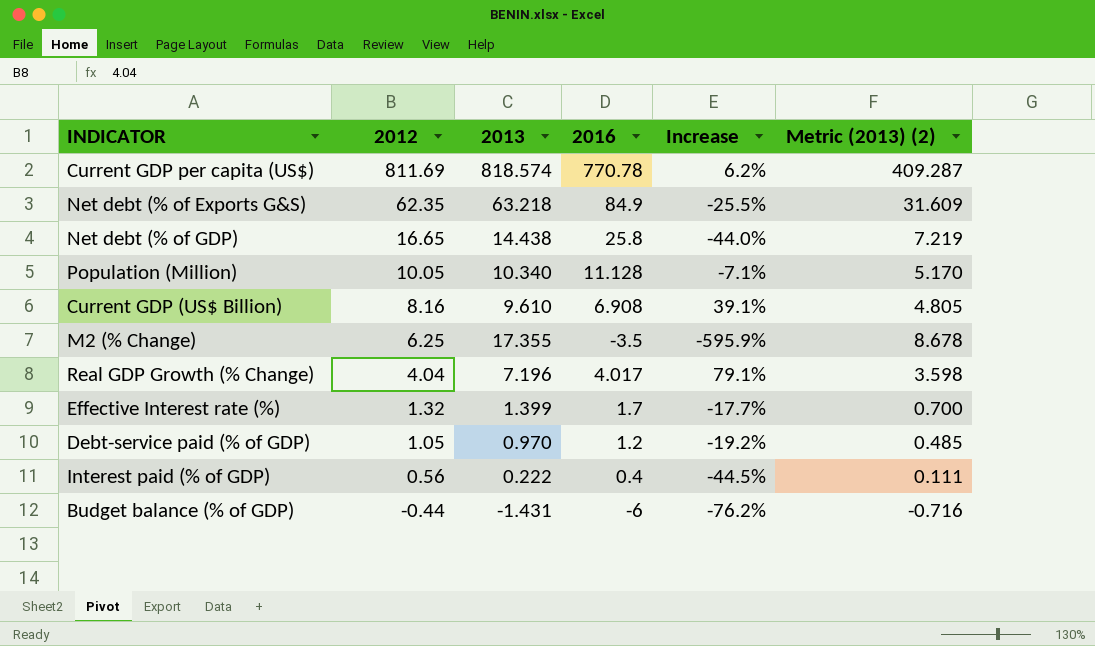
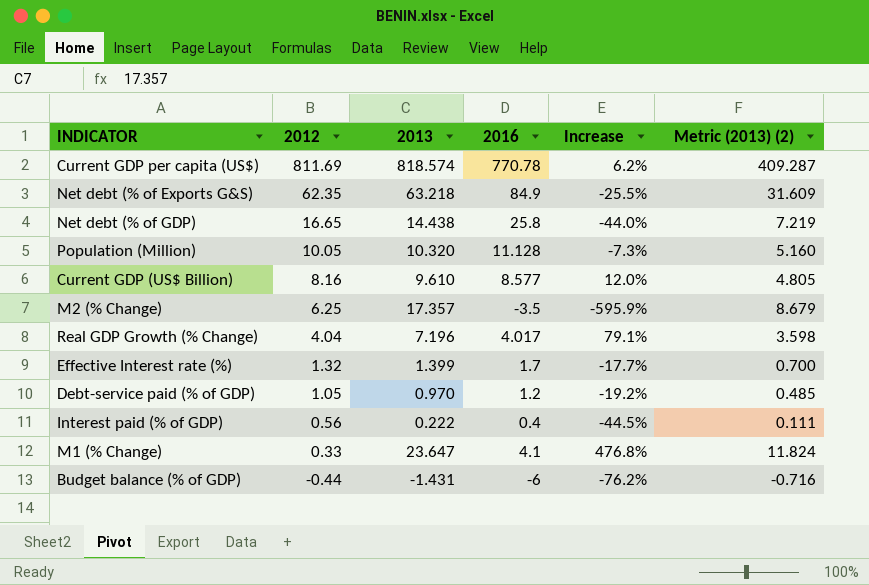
Population (Million) | 2013: 10.340 -> 10.320
Population (Million) | Increase: -7.1% -> -7.3%
Population (Million) | Metric (2013) (2): 5.170 -> 5.160
Current GDP (US$ Billion) | 2016: 6.908 -> 8.577
Current GDP (US$ Billion) | Increase: 39.1% -> 12.0%
M2 (% Change) | 2013: 17.355 -> 17.357
M2 (% Change) | Metric (2013) (2): 8.678 -> 8.679
row M1 (% Change): none -> 0.33 | 23.647 | 4.1 | 476.8% | 11.824

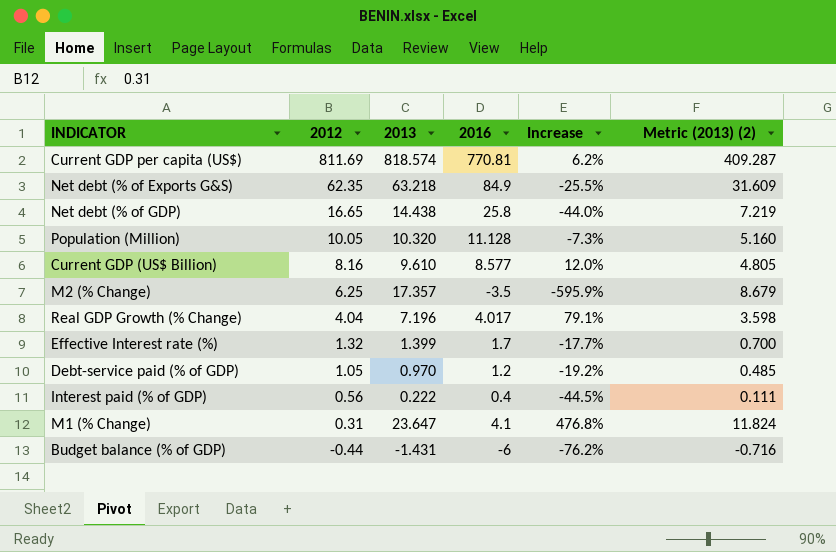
Current GDP per capita (US$) | 2016: 770.78 -> 770.81
M1 (% Change) | 2012: 0.33 -> 0.31

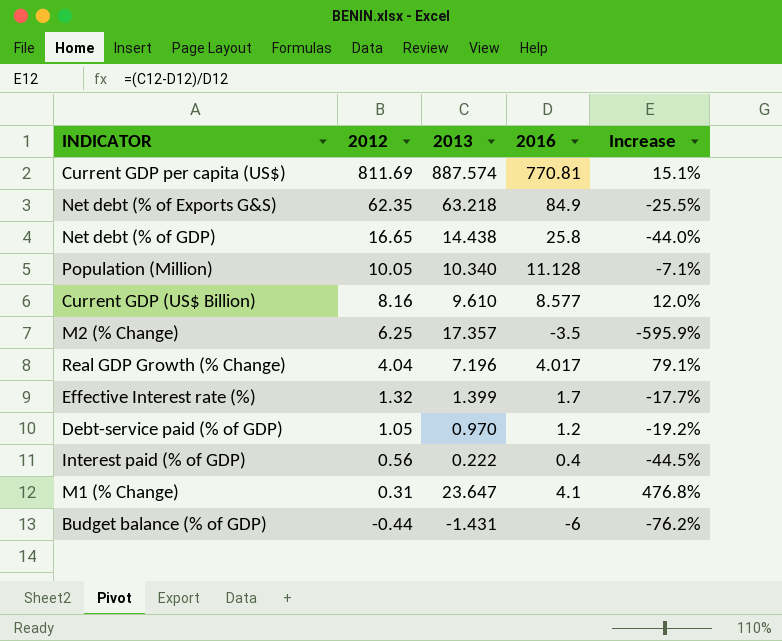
column Metric (2013) (2) | formula: [2013] * 0.5 -> none
Current GDP per capita (US$) | 2013: 818.574 -> 887.574
Current GDP per capita (US$) | Increase: 6.2% -> 15.1%
Population (Million) | 2013: 10.320 -> 10.340
Population (Million) | Increase: -7.3% -> -7.1%

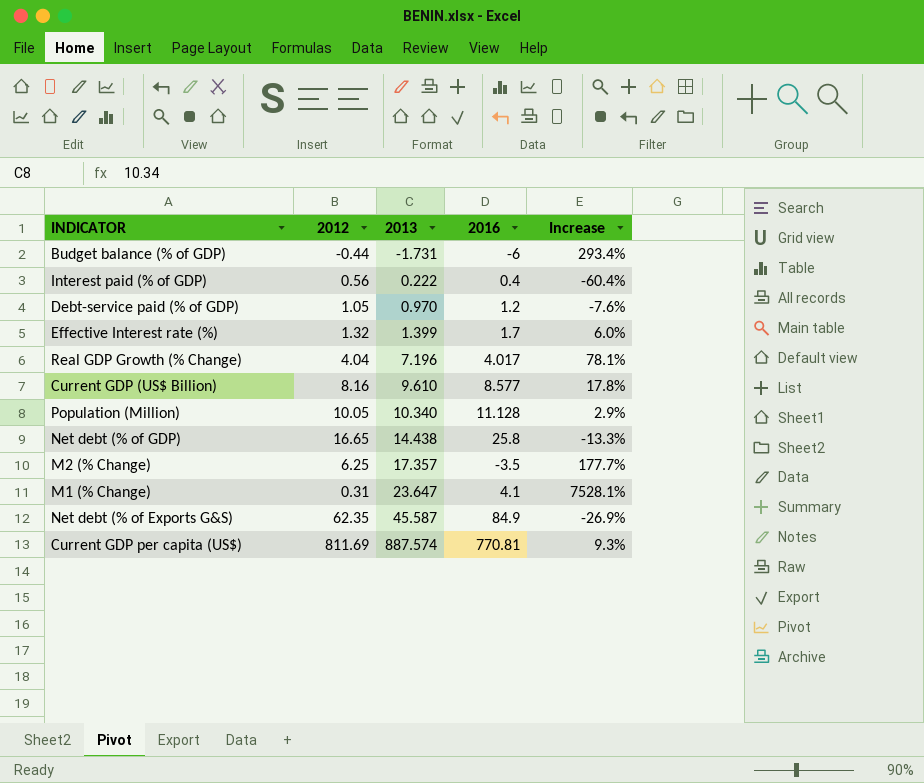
row order: 2012 descending -> 2013 ascending
column Increase | formula: ([2013] - [2016]) / [2016] -> ([2013] - [2012]) / [2012]
Budget balance (% of GDP) | 2013: -1.431 -> -1.731
Net debt (% of Exports G&S) | 2013: 63.218 -> 45.587

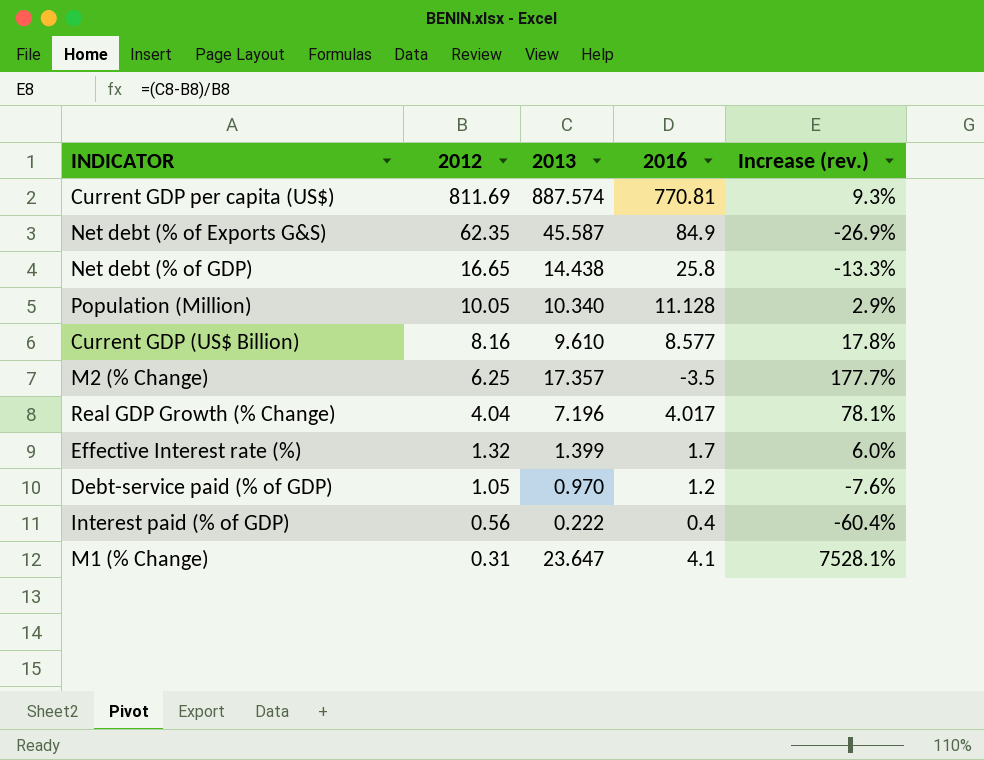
row order: 2013 ascending -> 2012 descending
column name: Increase -> Increase (rev.)
row Budget balance (% of GDP): -0.44 | -1.731 | -6 | 293.4% -> none

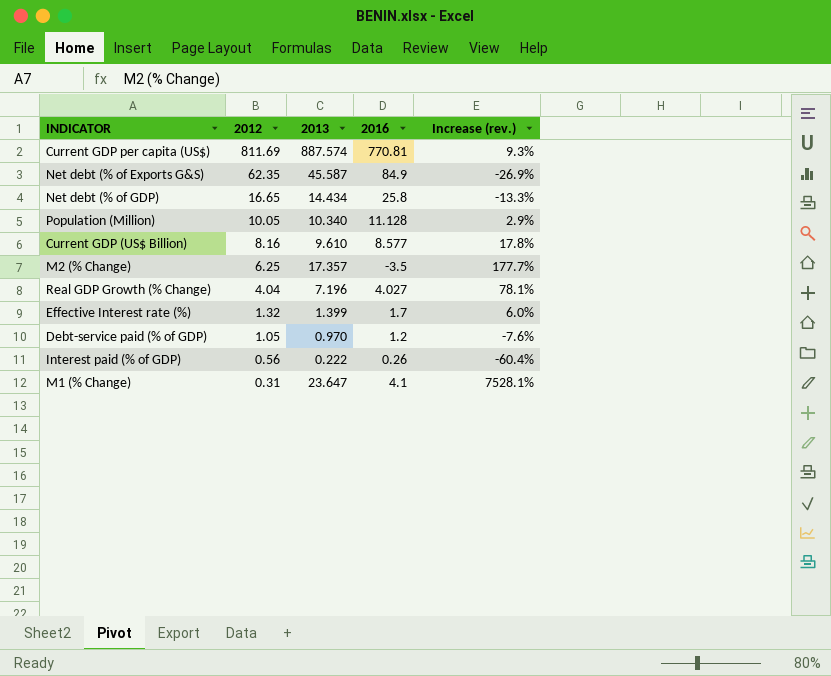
Net debt (% of GDP) | 2013: 14.438 -> 14.434
Real GDP Growth (% Change) | 2016: 4.017 -> 4.027
Interest paid (% of GDP) | 2016: 0.4 -> 0.26

